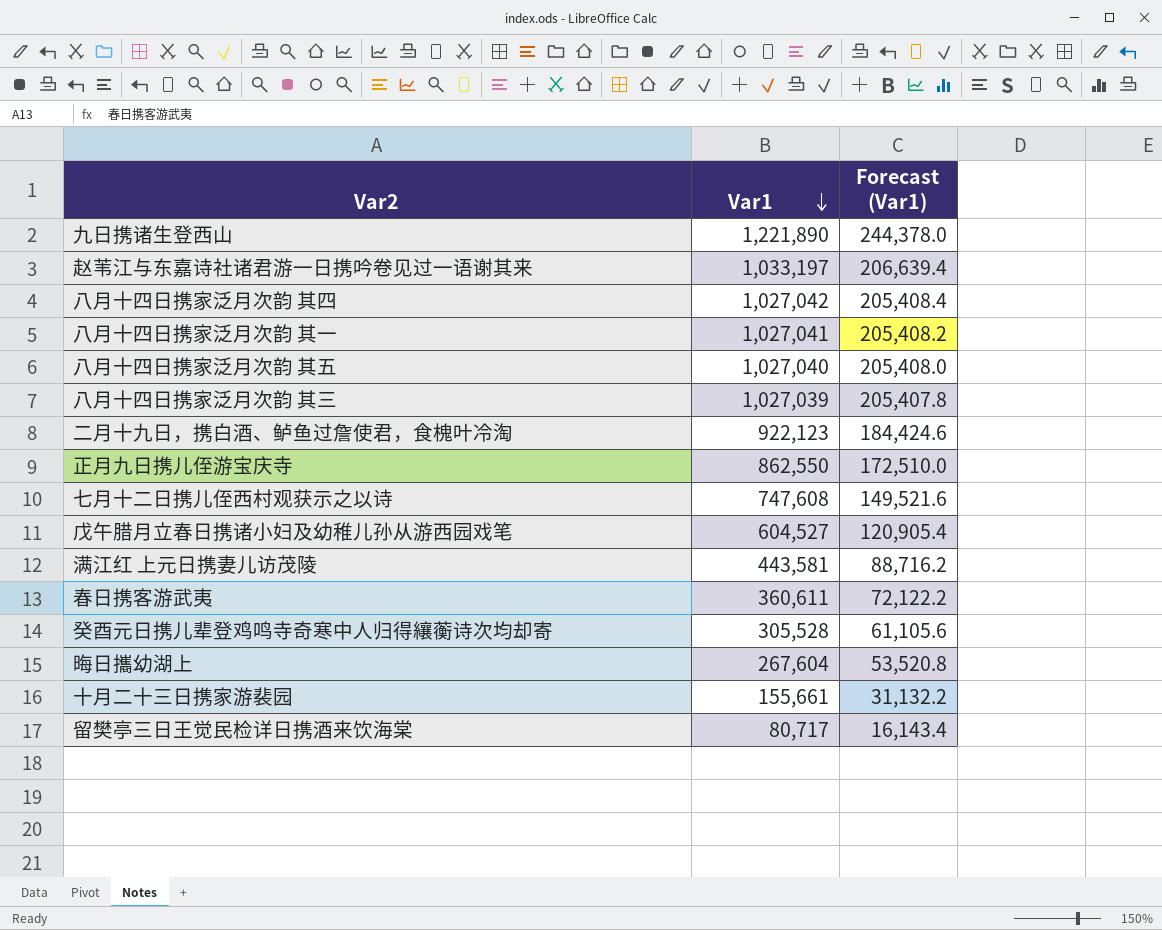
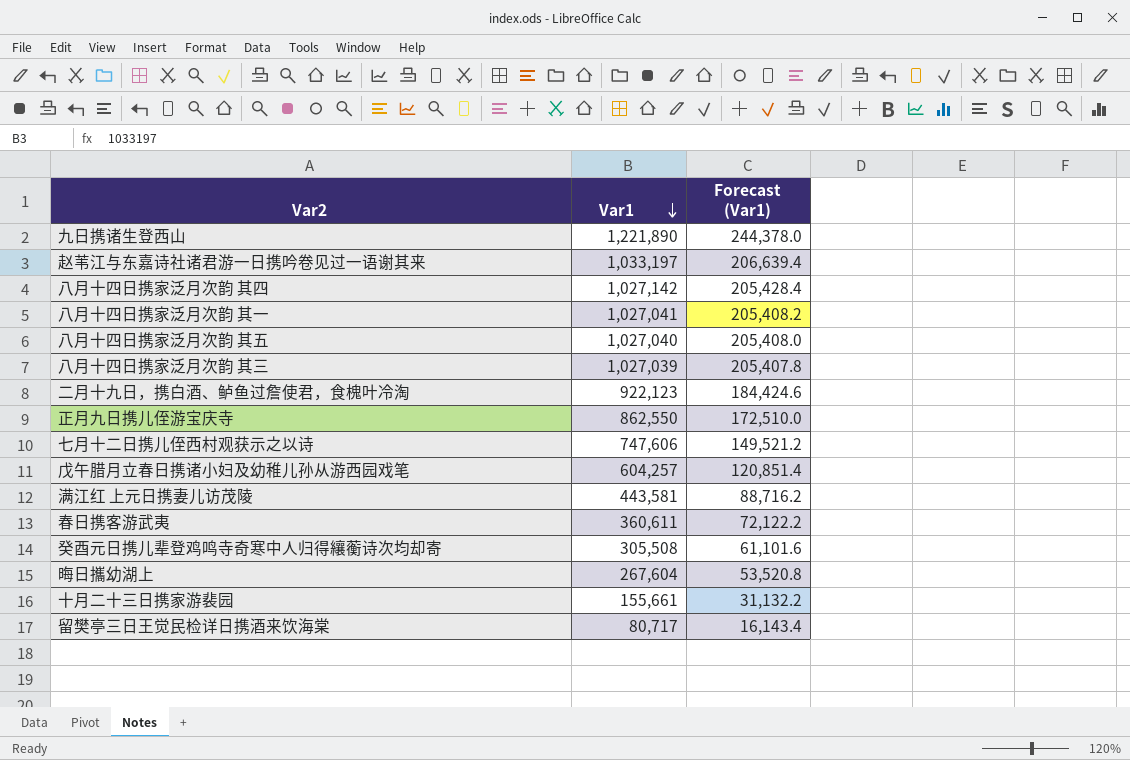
八月十四日携家泛月次韵 其四 | Var1: 1,027,042 -> 1,027,142
八月十四日携家泛月次韵 其四 | Forecast (Var1): 205,408.4 -> 205,428.4
七月十二日携儿侄西村观获示之以诗 | Var1: 747,608 -> 747,606
七月十二日携儿侄西村观获示之以诗 | Forecast (Var1): 149,521.6 -> 149,521.2
戊午腊月立春日携诸小妇及幼稚儿孙从游西园戏笔 | Var1: 604,527 -> 604,257
戊午腊月立春日携诸小妇及幼稚儿孙从游西园戏笔 | Forecast (Var1): 120,905.4 -> 120,851.4
癸酉元日携儿辈登鸡鸣寺奇寒中人归得纕蘅诗次均却寄 | Var1: 305,528 -> 305,508
癸酉元日携儿辈登鸡鸣寺奇寒中人归得纕蘅诗次均却寄 | Forecast (Var1): 61,105.6 -> 61,101.6

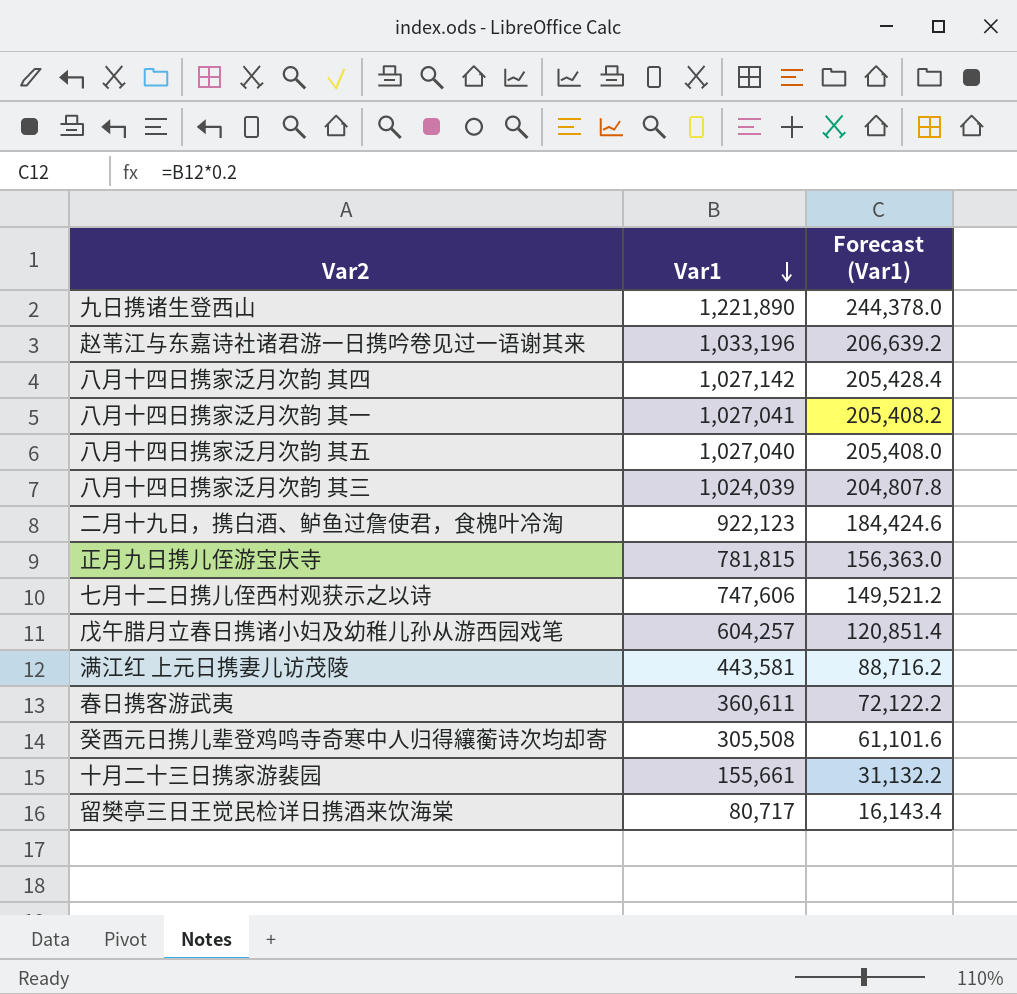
row 晦日攜幼湖上: 267,604 | 53,520.8 -> none
赵苇江与东嘉诗社诸君游一日携吟卷见过一语谢其来 | Var1: 1,033,197 -> 1,033,196
赵苇江与东嘉诗社诸君游一日携吟卷见过一语谢其来 | Forecast (Var1): 206,639.4 -> 206,639.2
八月十四日携家泛月次韵 其三 | Var1: 1,027,039 -> 1,024,039
八月十四日携家泛月次韵 其三 | Forecast (Var1): 205,407.8 -> 204,807.8
正月九日携儿侄游宝庆寺 | Var1: 862,550 -> 781,815
正月九日携儿侄游宝庆寺 | Forecast (Var1): 172,510.0 -> 156,363.0

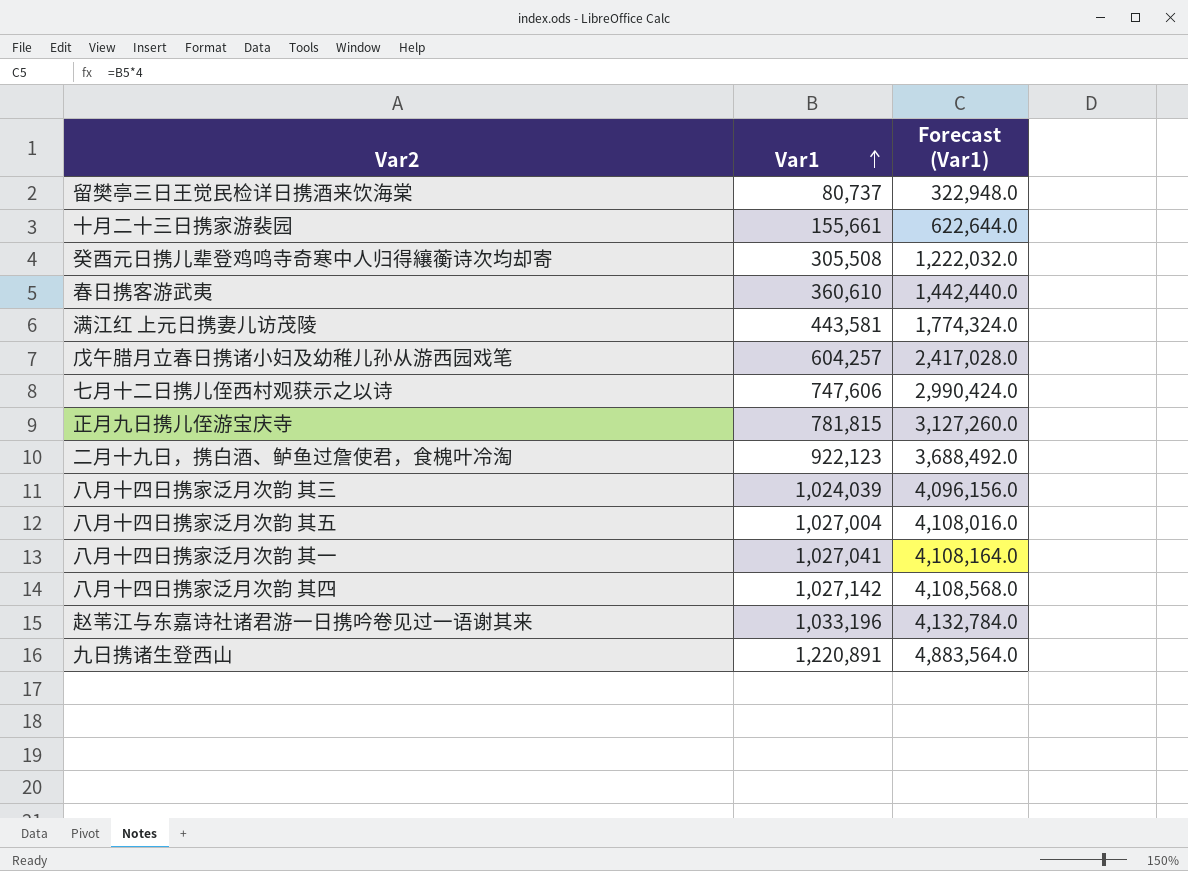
row order: Var1 descending -> Var1 ascending
column Forecast (Var1) | formula: [Var1] * 0.2 -> [Var1] * 4
留樊亭三日王觉民检详日携酒来饮海棠 | Var1: 80,717 -> 80,737
春日携客游武夷 | Var1: 360,611 -> 360,610
八月十四日携家泛月次韵 其五 | Var1: 1,027,040 -> 1,027,004
九日携诸生登西山 | Var1: 1,221,890 -> 1,220,891

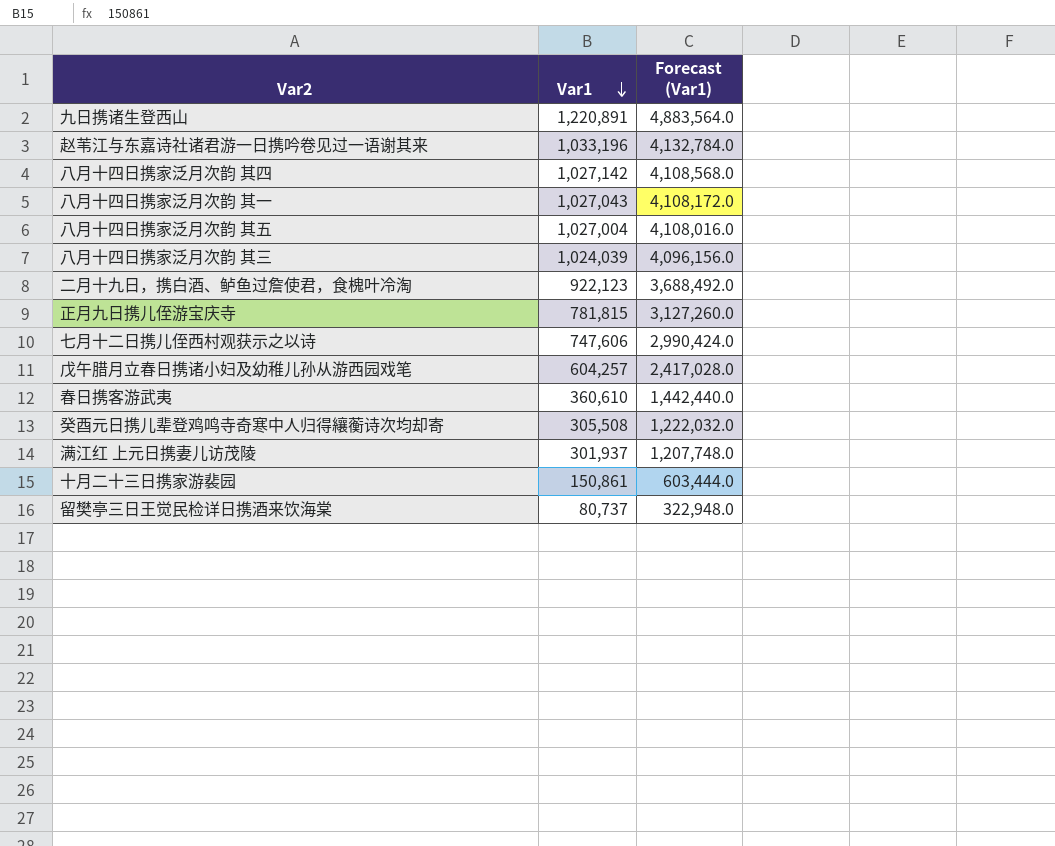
row order: Var1 ascending -> Var1 descending
八月十四日携家泛月次韵 其一 | Var1: 1,027,041 -> 1,027,043
八月十四日携家泛月次韵 其一 | Forecast (Var1): 4,108,164.0 -> 4,108,172.0
满江红 上元日携妻儿访茂陵 | Var1: 443,581 -> 301,937
满江红 上元日携妻儿访茂陵 | Forecast (Var1): 1,774,324.0 -> 1,207,748.0
十月二十三日携家游裴园 | Var1: 155,661 -> 150,861
十月二十三日携家游裴园 | Forecast (Var1): 622,644.0 -> 603,444.0

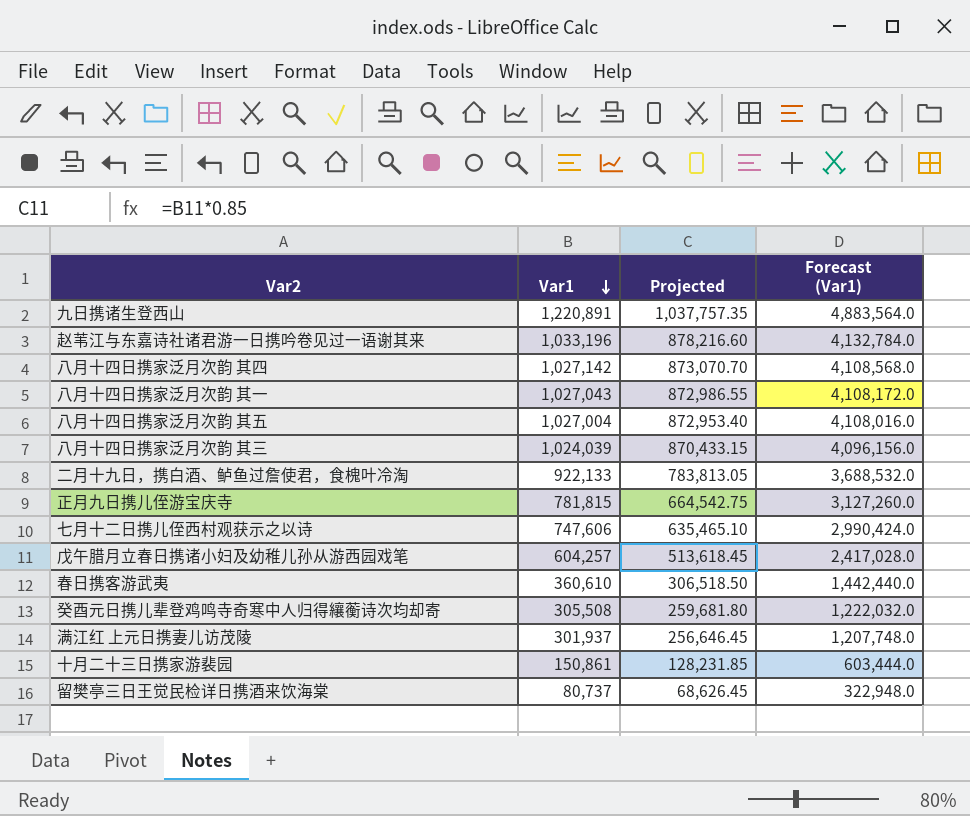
column Projected | formula: none -> [Var1] * 0.85
二月十九日，携白酒、鲈鱼过詹使君，食槐叶冷淘 | Var1: 922,123 -> 922,133
二月十九日，携白酒、鲈鱼过詹使君，食槐叶冷淘 | Forecast (Var1): 3,688,492.0 -> 3,688,532.0

